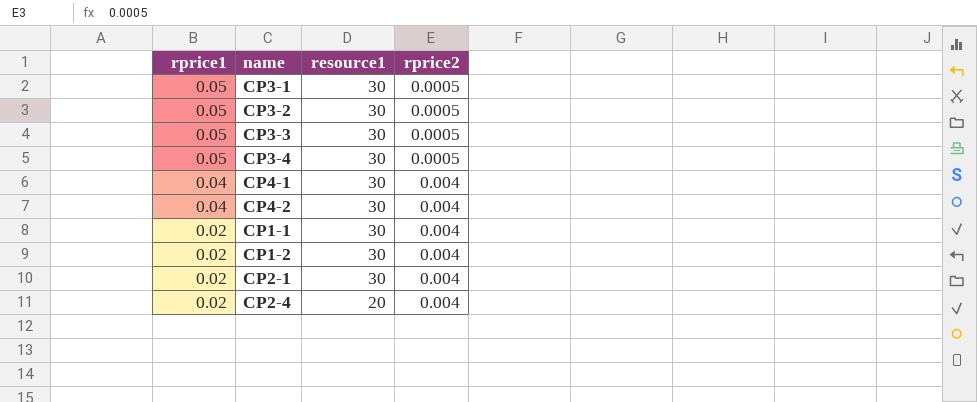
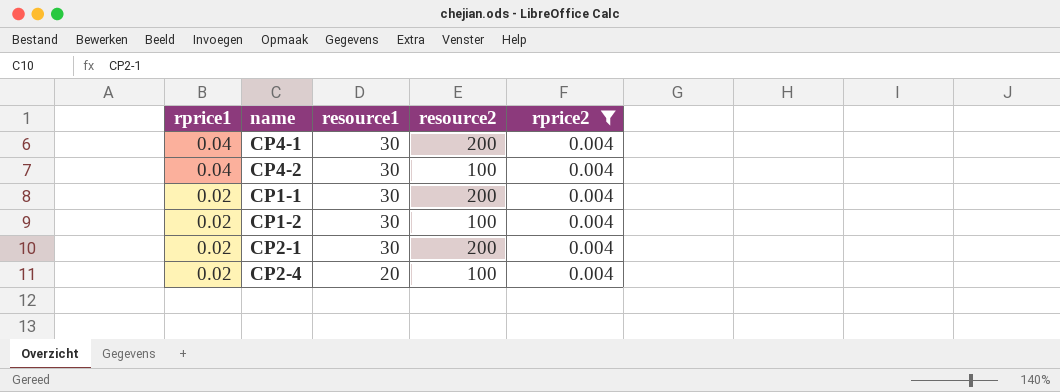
filter: none -> rprice2 = 0.004
column resource2 | position: none -> 4

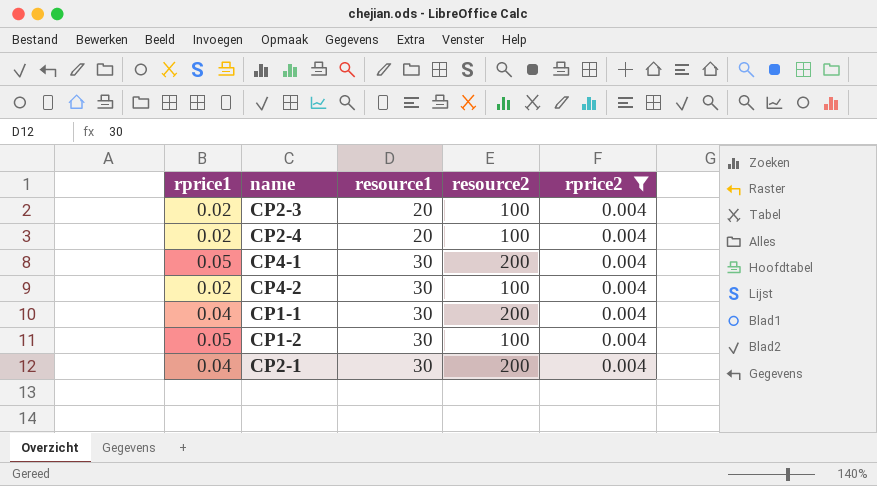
row order: rprice1 descending -> resource1 ascending
row CP2-3: none -> 0.02 | 20 | 100 | 0.004
CP4-1 | rprice1: 0.04 -> 0.05
CP4-2 | rprice1: 0.04 -> 0.02
CP1-1 | rprice1: 0.02 -> 0.04
CP1-2 | rprice1: 0.02 -> 0.05
CP2-1 | rprice1: 0.02 -> 0.04

